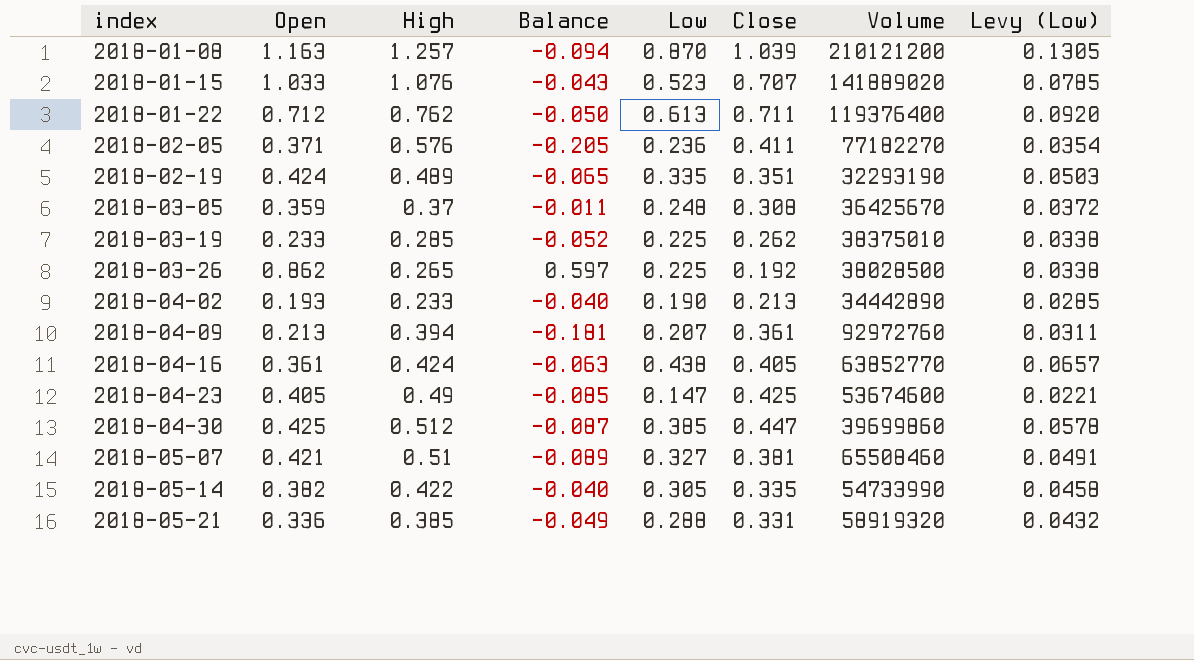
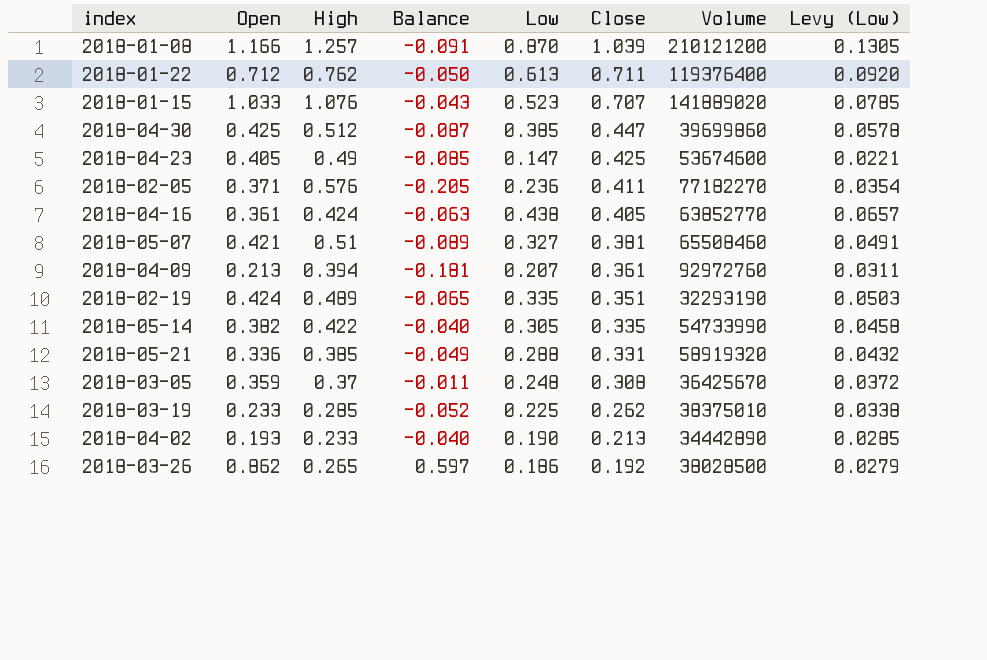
row order: index ascending -> Close descending
2018-01-08 | Open: 1.163 -> 1.166
2018-01-08 | Balance: -0.094 -> -0.091
2018-03-26 | Low: 0.225 -> 0.186
2018-03-26 | Levy (Low): 0.0338 -> 0.0279

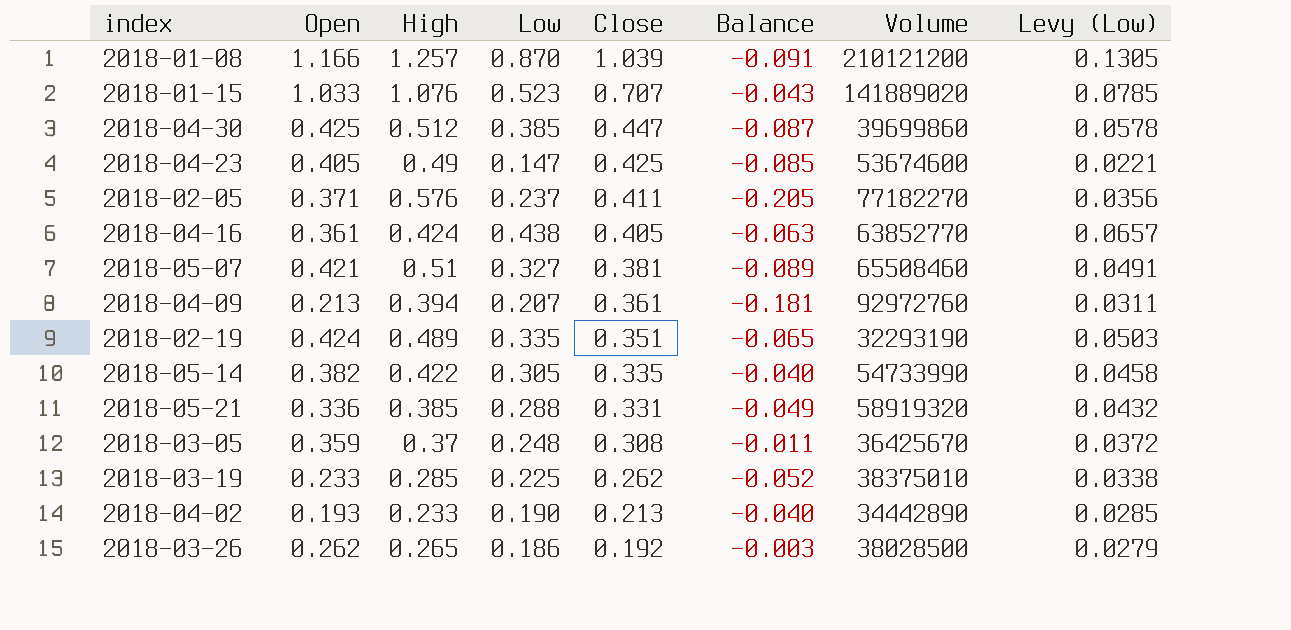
column Balance | position: 4 -> 6
row 2018-01-22: 0.712 | 0.762 | -0.050 | 0.613 | 0.711 | 119376400 | 0.0920 -> none
2018-02-05 | Low: 0.236 -> 0.237
2018-02-05 | Levy (Low): 0.0354 -> 0.0356
2018-03-26 | Open: 0.862 -> 0.262
2018-03-26 | Balance: 0.597 -> -0.003

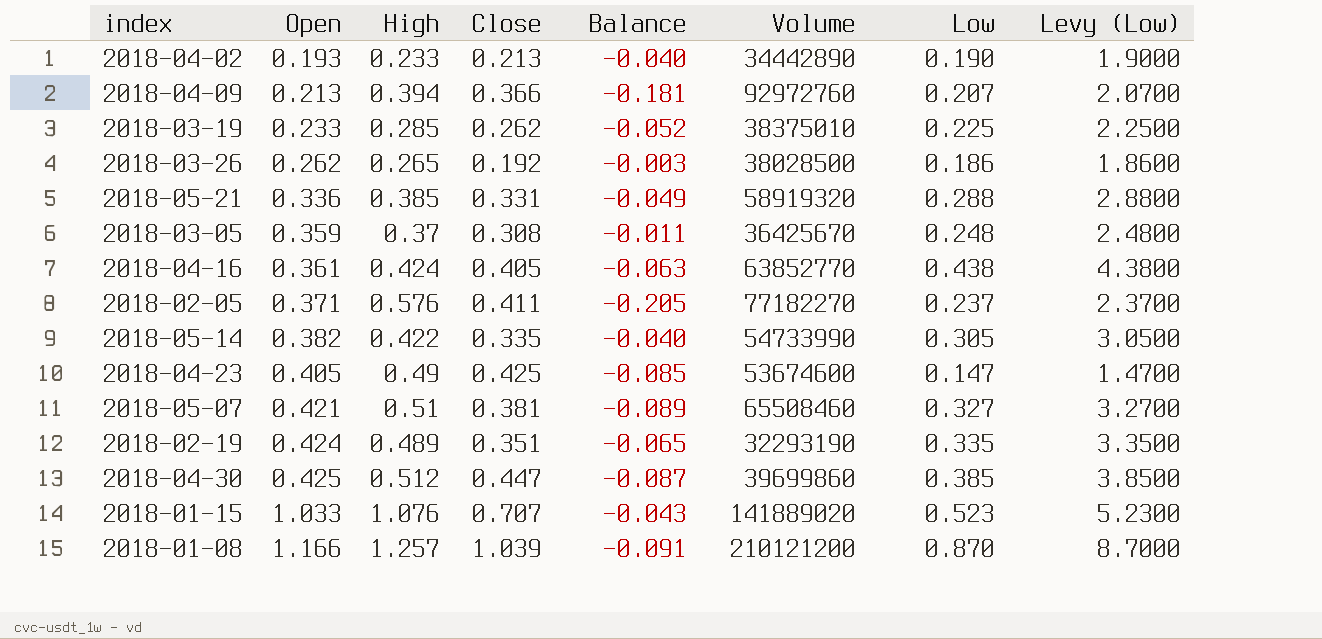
row order: Close descending -> Open ascending
column Low | position: 4 -> 7
column Levy (Low) | formula: [Low] * 0.15 -> [Low] * 10
2018-04-09 | Close: 0.361 -> 0.366

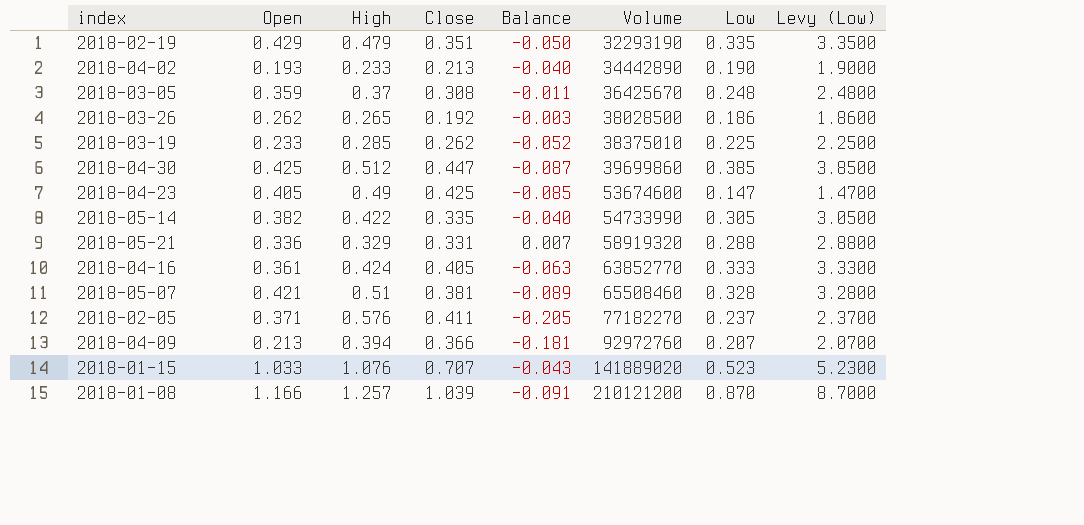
row order: Open ascending -> Volume ascending
2018-02-19 | Open: 0.424 -> 0.429
2018-02-19 | High: 0.489 -> 0.479
2018-02-19 | Balance: -0.065 -> -0.050
2018-05-21 | High: 0.385 -> 0.329
2018-05-21 | Balance: -0.049 -> 0.007
2018-04-16 | Low: 0.438 -> 0.333
2018-04-16 | Levy (Low): 4.3800 -> 3.3300
2018-05-07 | Low: 0.327 -> 0.328
2018-05-07 | Levy (Low): 3.2700 -> 3.2800

